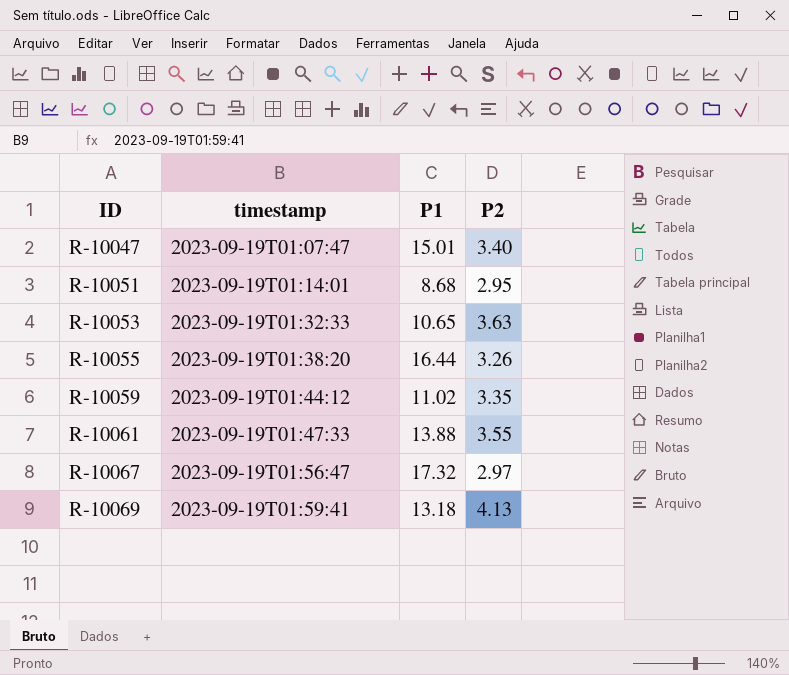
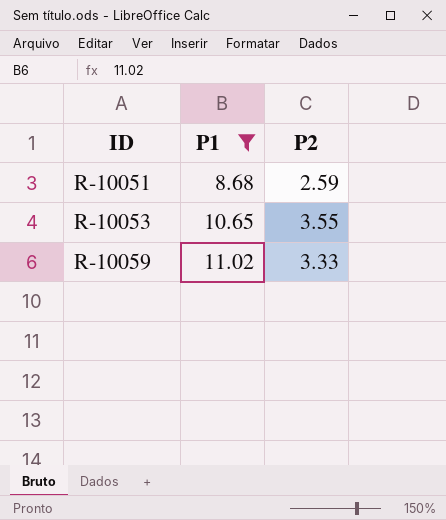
filter: none -> P1 <= 11.02
column timestamp | position: 2 -> none
R-10051 | P2: 2.95 -> 2.59
R-10053 | P2: 3.63 -> 3.55
R-10059 | P2: 3.35 -> 3.33

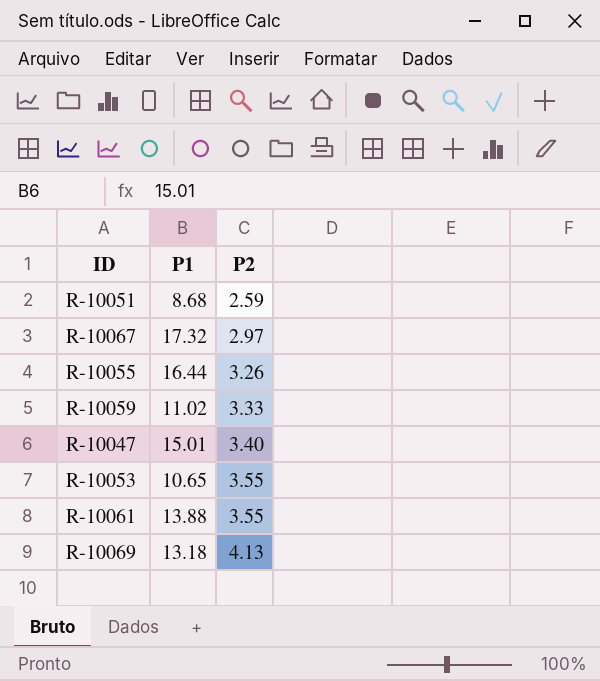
filter: P1 <= 11.02 -> none
row order: ID ascending -> P2 ascending

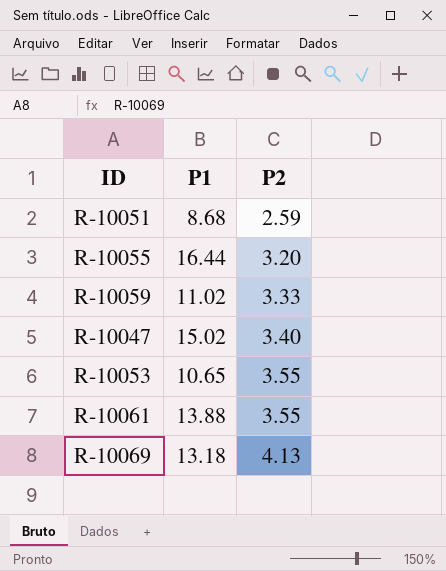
row R-10067: 17.32 | 2.97 -> none
R-10055 | P2: 3.26 -> 3.20
R-10047 | P1: 15.01 -> 15.02

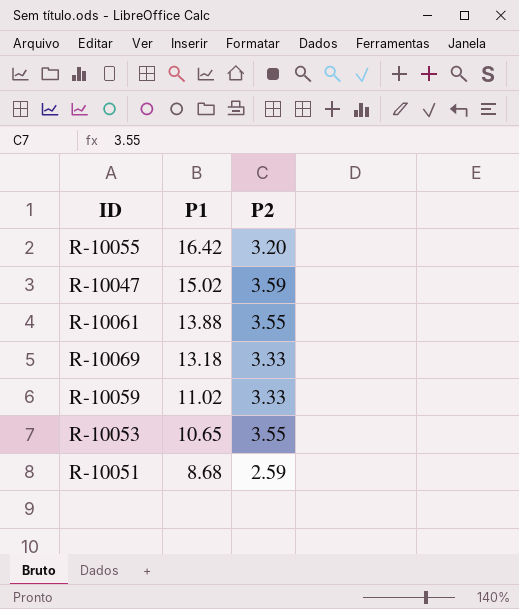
row order: P2 ascending -> P1 descending
R-10055 | P1: 16.44 -> 16.42
R-10047 | P2: 3.40 -> 3.59
R-10069 | P2: 4.13 -> 3.33

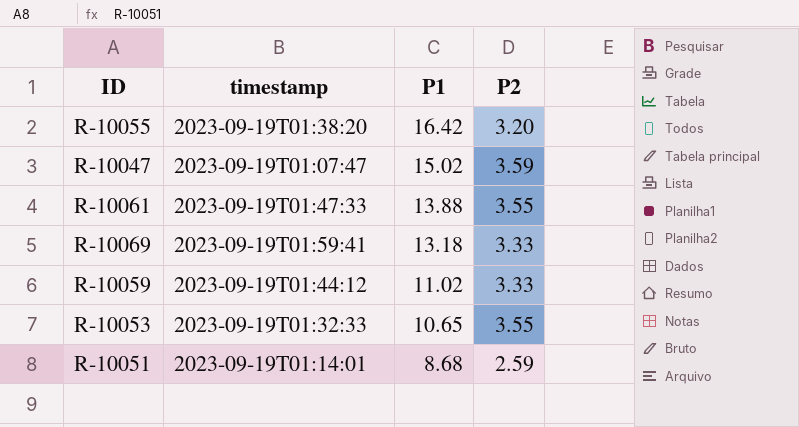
column timestamp | position: none -> 2

